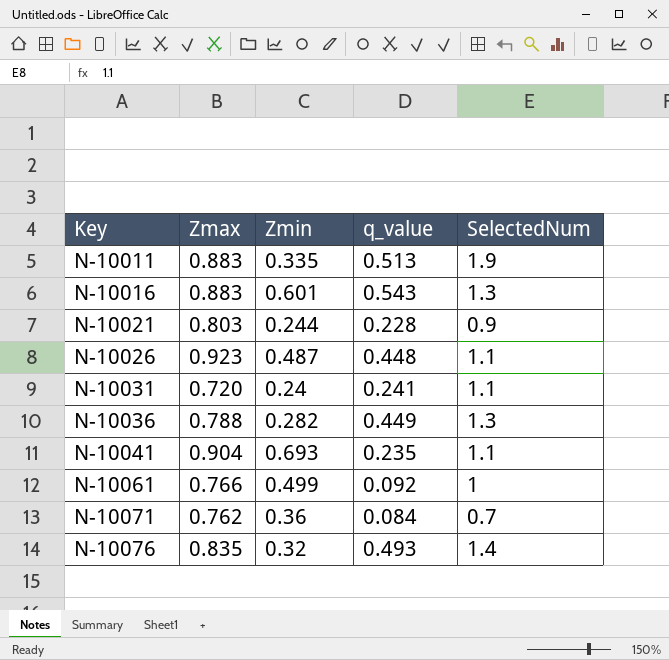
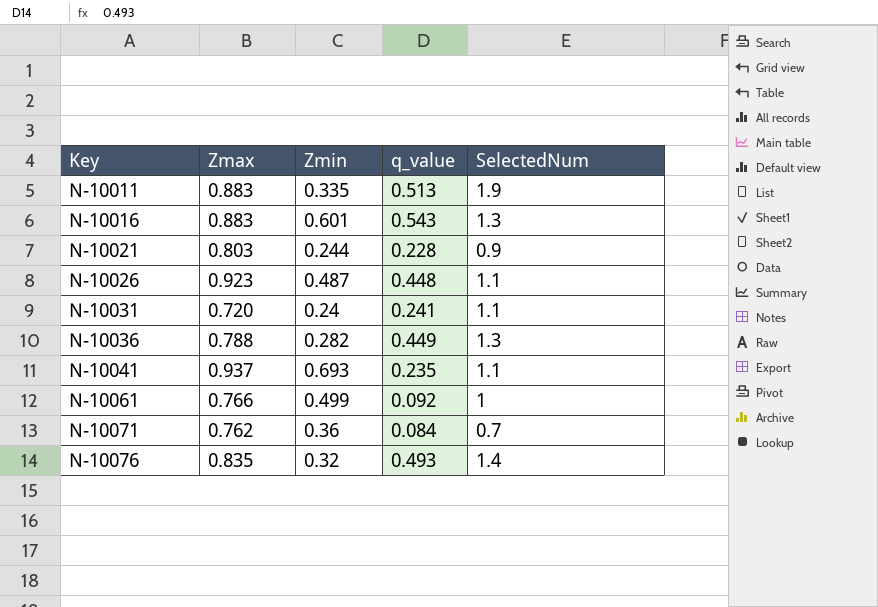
N-10041 | Zmax: 0.904 -> 0.937

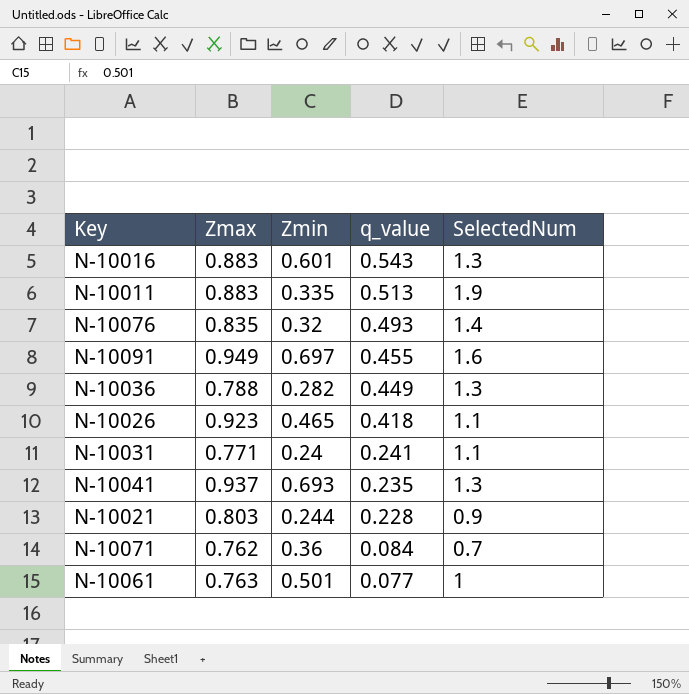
row order: Key ascending -> q_value descending
row N-10091: none -> 0.949 | 0.697 | 0.455 | 1.6
N-10026 | Zmin: 0.487 -> 0.465
N-10026 | q_value: 0.448 -> 0.418
N-10031 | Zmax: 0.720 -> 0.771
N-10041 | SelectedNum: 1.1 -> 1.3
N-10061 | Zmax: 0.766 -> 0.763
N-10061 | Zmin: 0.499 -> 0.501
N-10061 | q_value: 0.092 -> 0.077

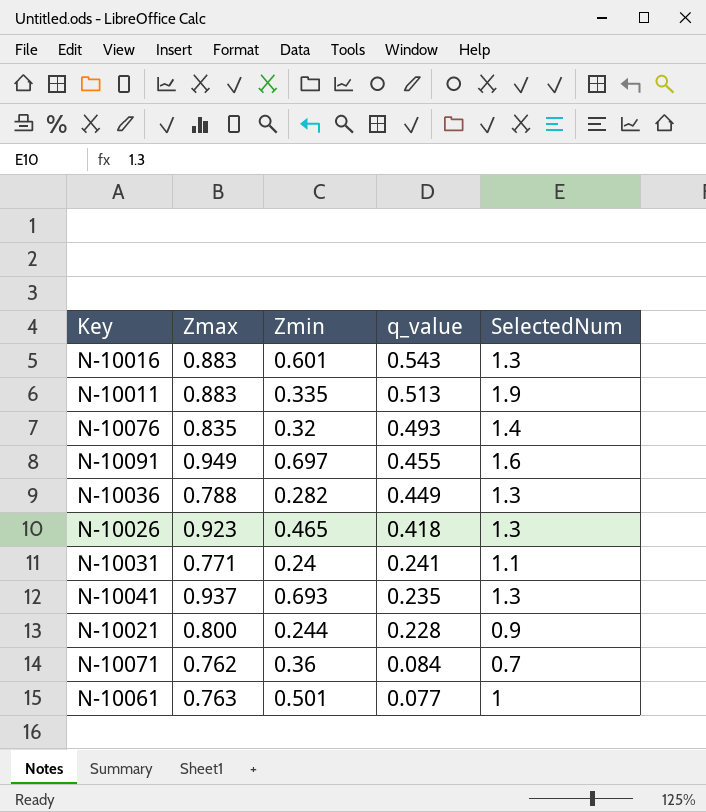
N-10026 | SelectedNum: 1.1 -> 1.3
N-10021 | Zmax: 0.803 -> 0.800

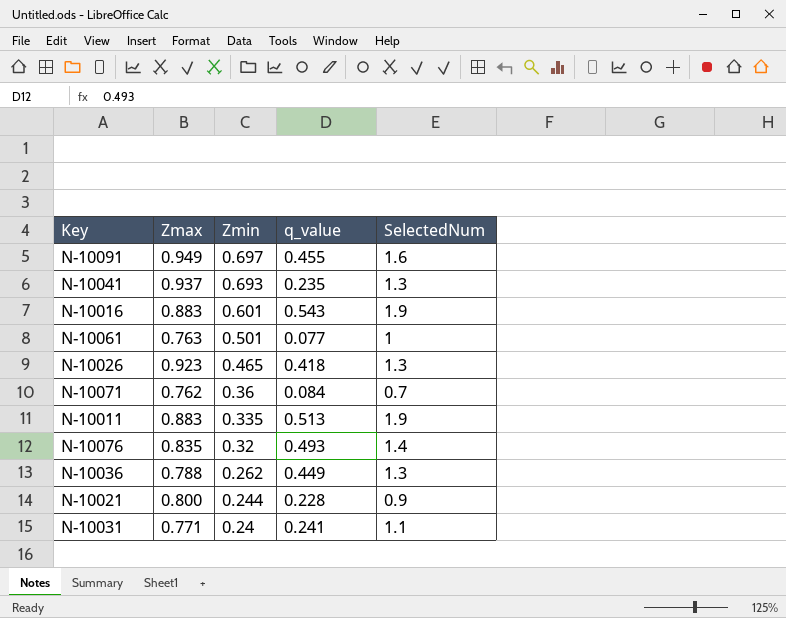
row order: q_value descending -> Zmin descending
N-10016 | SelectedNum: 1.3 -> 1.9
N-10036 | Zmin: 0.282 -> 0.262

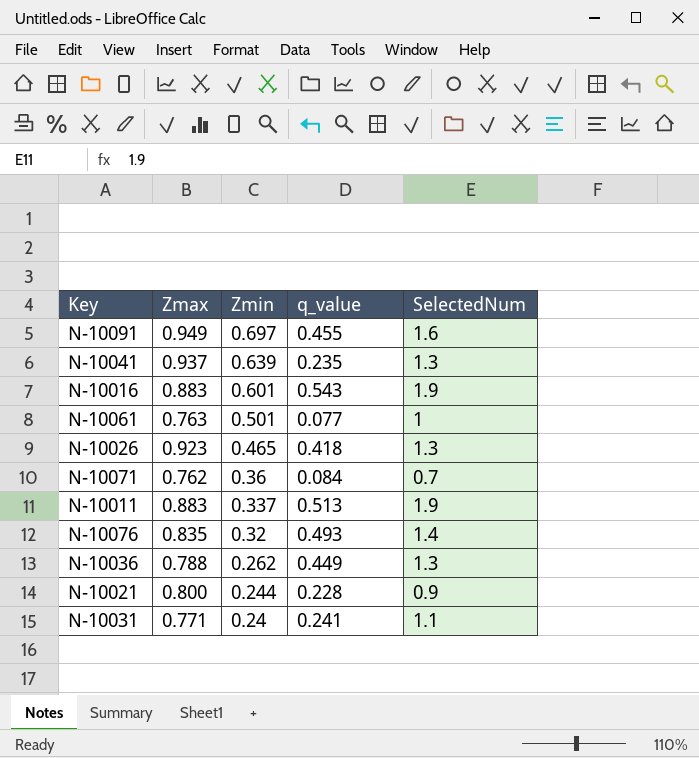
N-10041 | Zmin: 0.693 -> 0.639
N-10011 | Zmin: 0.335 -> 0.337

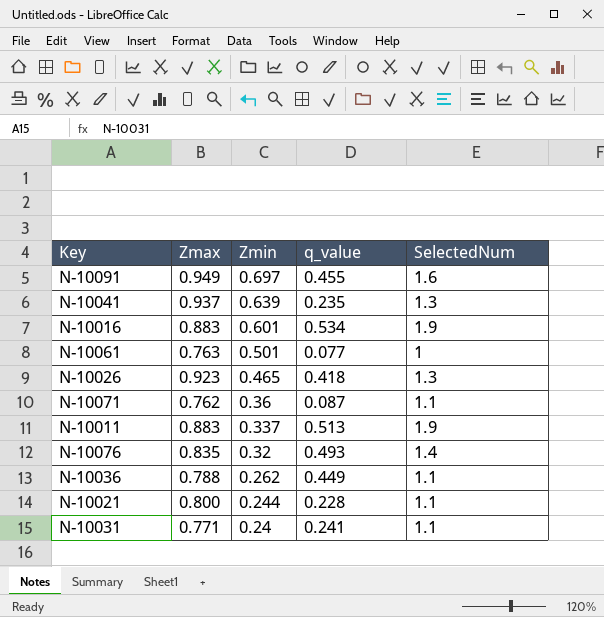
N-10016 | q_value: 0.543 -> 0.534
N-10071 | q_value: 0.084 -> 0.087
N-10071 | SelectedNum: 0.7 -> 1.1
N-10036 | SelectedNum: 1.3 -> 1.1
N-10021 | SelectedNum: 0.9 -> 1.1

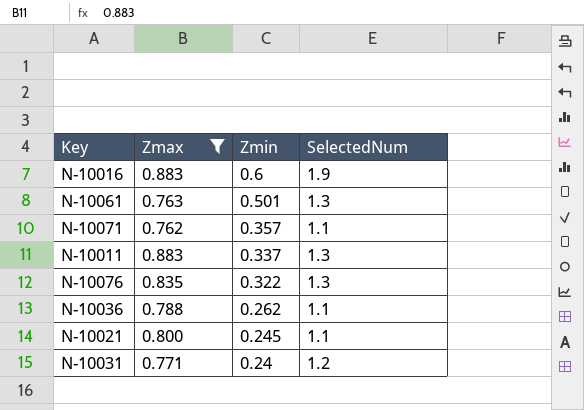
filter: none -> Zmax <= 0.883
column q_value | position: 4 -> none
N-10016 | Zmin: 0.601 -> 0.6
N-10061 | SelectedNum: 1 -> 1.3
N-10071 | Zmin: 0.36 -> 0.357
N-10011 | SelectedNum: 1.9 -> 1.3
N-10076 | Zmin: 0.32 -> 0.322
N-10076 | SelectedNum: 1.4 -> 1.3
N-10021 | Zmin: 0.244 -> 0.245
N-10031 | SelectedNum: 1.1 -> 1.2

